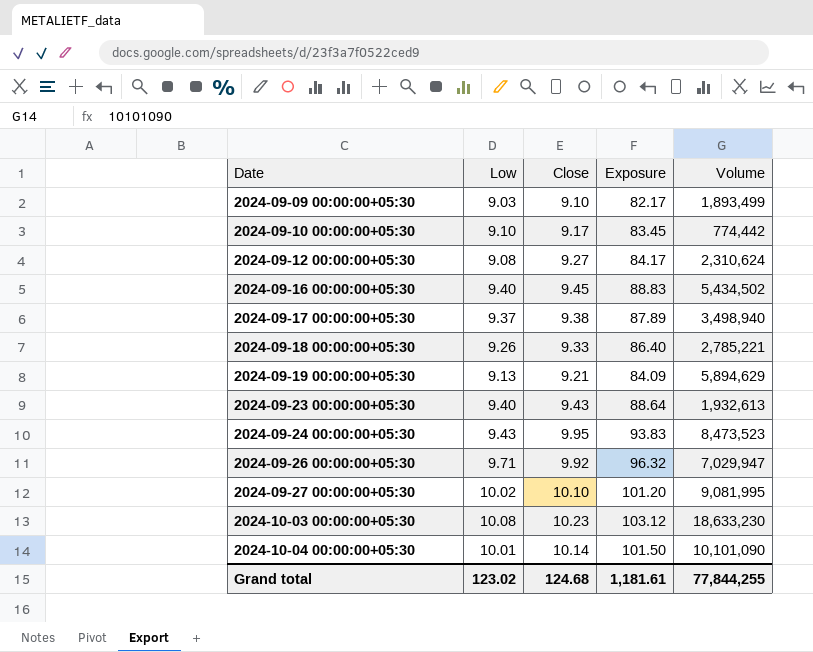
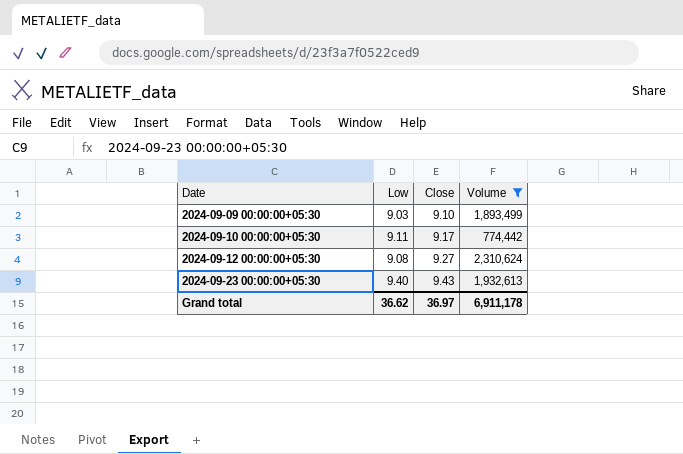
filter: none -> Volume <= 2,310,624
column Exposure | formula: [Low] * [Close] -> none
2024-09-10 00:00:00+05:30 | Low: 9.10 -> 9.11
Grand total | Low: 123.02 -> 36.62
Grand total | Close: 124.68 -> 36.97
Grand total | Volume: 77,844,255 -> 6,911,178

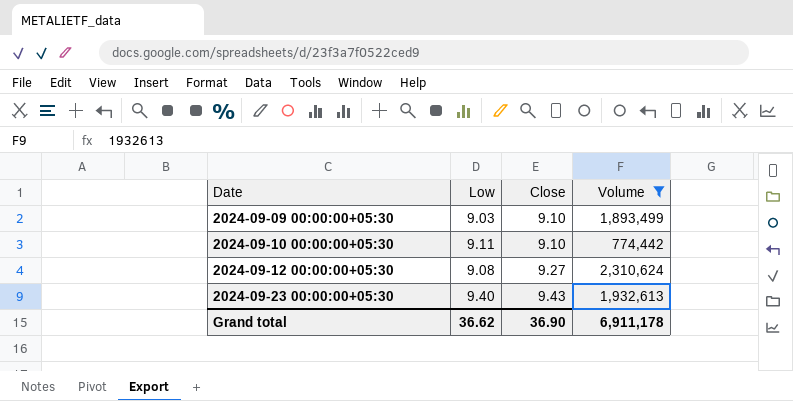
2024-09-10 00:00:00+05:30 | Close: 9.17 -> 9.10
Grand total | Close: 36.97 -> 36.90

